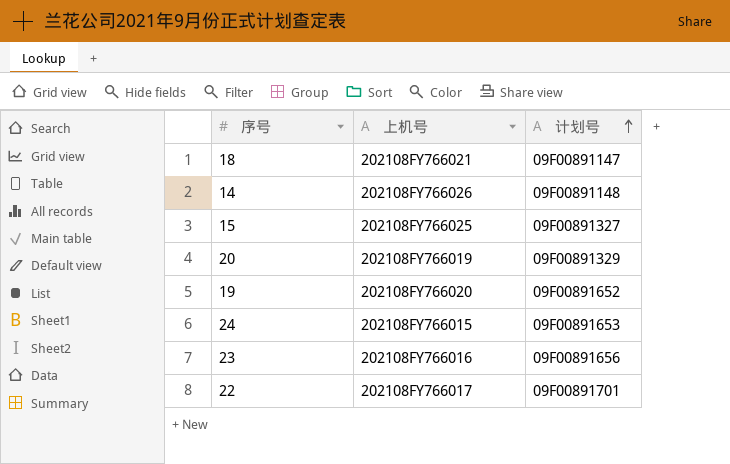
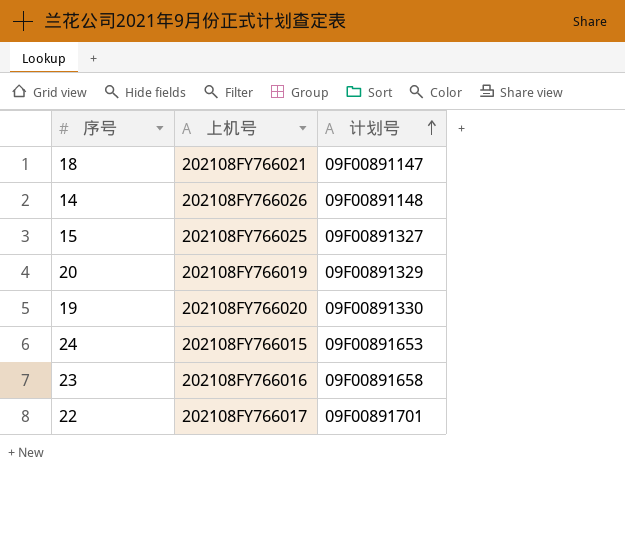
19 | 计划号: 09F00891652 -> 09F00891330
23 | 计划号: 09F00891656 -> 09F00891658

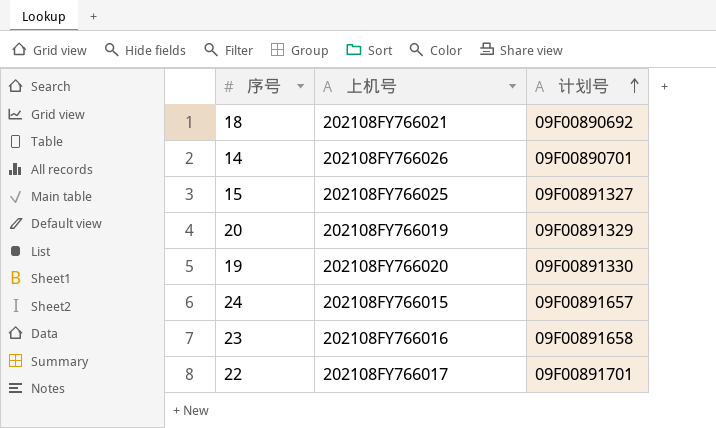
18 | 计划号: 09F00891147 -> 09F00890692
14 | 计划号: 09F00891148 -> 09F00890701
24 | 计划号: 09F00891653 -> 09F00891657

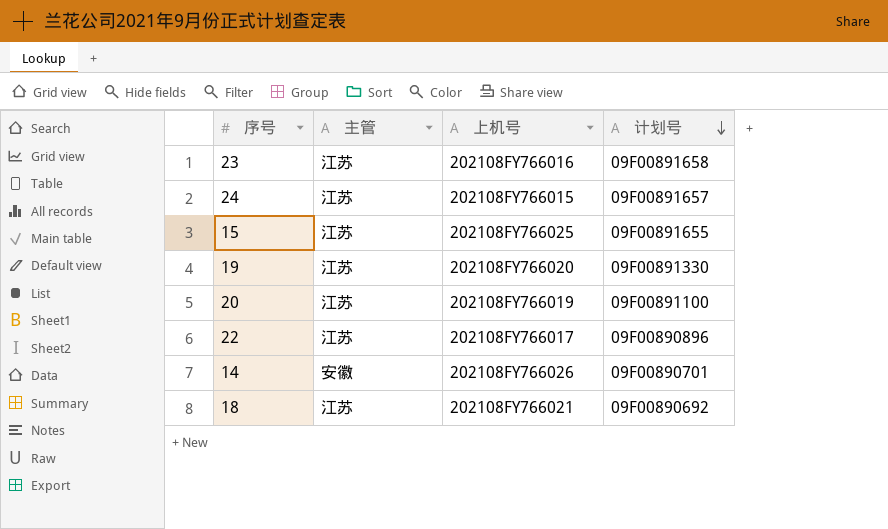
row order: 计划号 ascending -> 计划号 descending
column 主管 | position: none -> 2
15 | 计划号: 09F00891327 -> 09F00891655
20 | 计划号: 09F00891329 -> 09F00891100
22 | 计划号: 09F00891701 -> 09F00890896

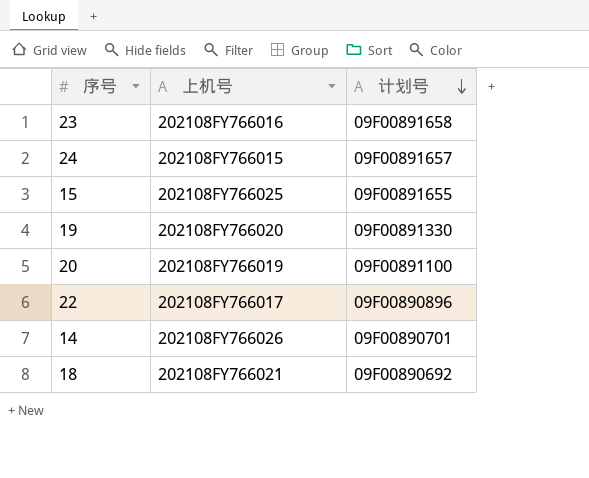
column 主管 | position: 2 -> none

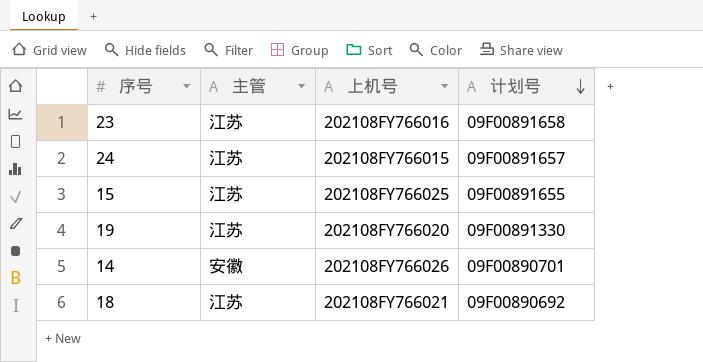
column 主管 | position: none -> 2
row 20: 202108FY766019 | 09F00891100 -> none
row 22: 202108FY766017 | 09F00890896 -> none

